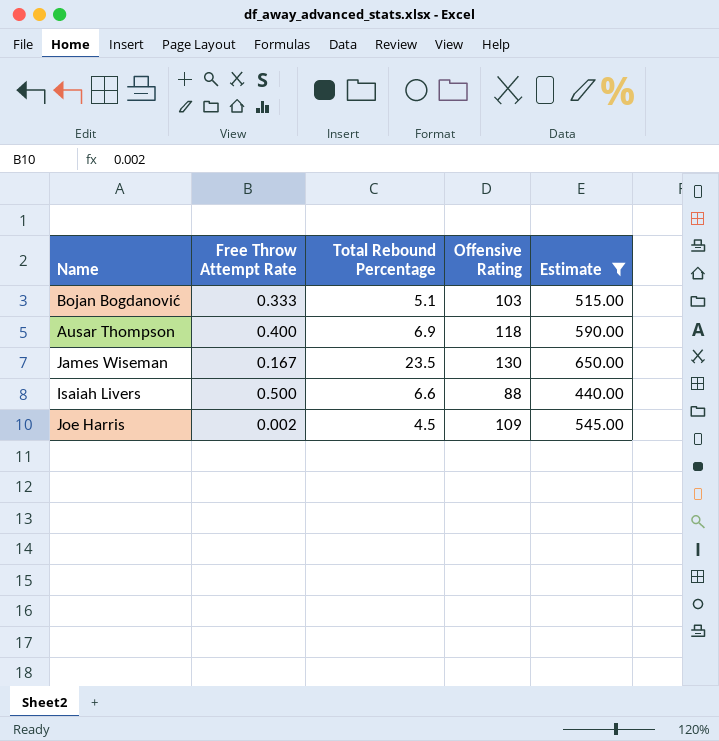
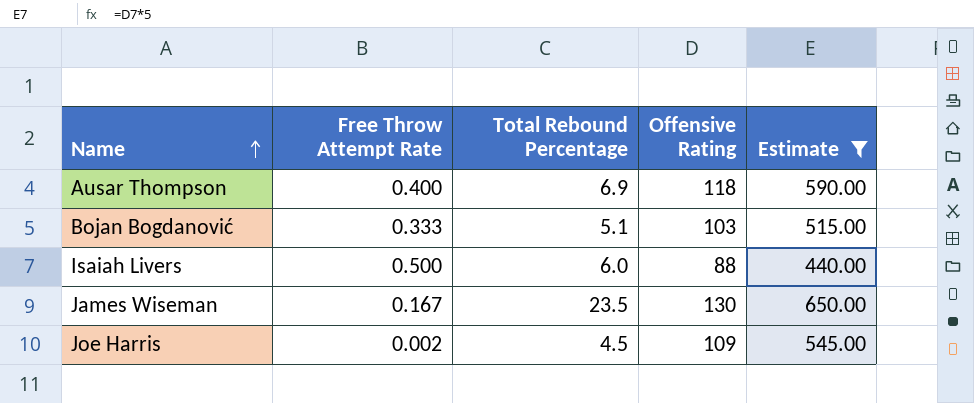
row order: none -> Name ascending
Isaiah Livers | Total Rebound Percentage: 6.6 -> 6.0

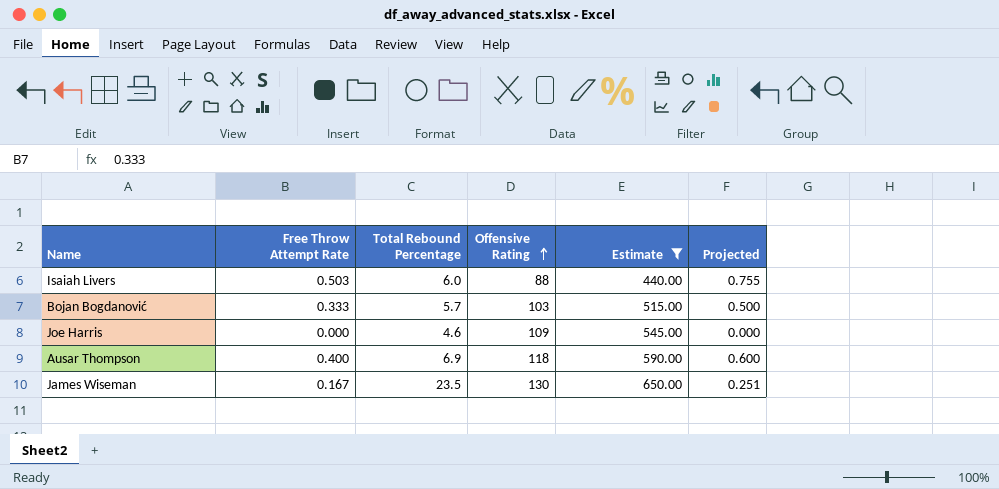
row order: Name ascending -> Offensive Rating ascending
column Projected | formula: none -> [Free Throw Attempt Rate] * 1.5
Isaiah Livers | Free Throw Attempt Rate: 0.500 -> 0.503
Bojan Bogdanović | Total Rebound Percentage: 5.1 -> 5.7
Joe Harris | Free Throw Attempt Rate: 0.002 -> 0.000
Joe Harris | Total Rebound Percentage: 4.5 -> 4.6

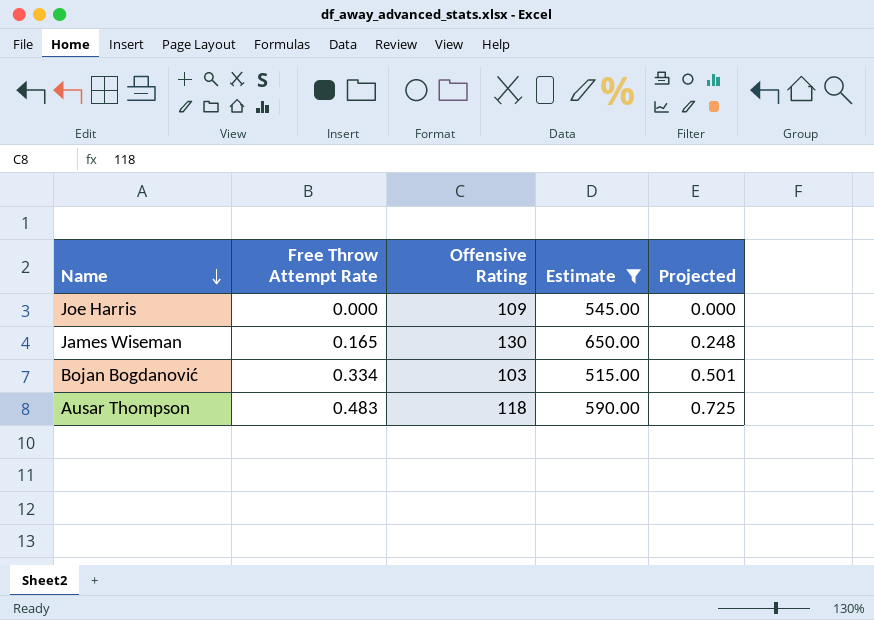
row order: Offensive Rating ascending -> Name descending
column Total Rebound Percentage | position: 3 -> none
row Isaiah Livers: 0.503 | 6.0 | 88 | 440.00 | 0.755 -> none
James Wiseman | Free Throw Attempt Rate: 0.167 -> 0.165
James Wiseman | Projected: 0.251 -> 0.248
Bojan Bogdanović | Free Throw Attempt Rate: 0.333 -> 0.334
Bojan Bogdanović | Projected: 0.500 -> 0.501
Ausar Thompson | Free Throw Attempt Rate: 0.400 -> 0.483
Ausar Thompson | Projected: 0.600 -> 0.725

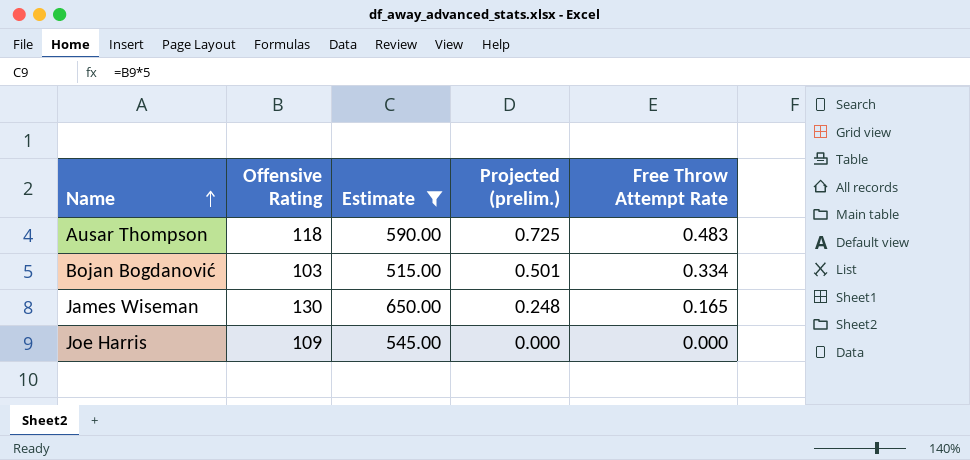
row order: Name descending -> Name ascending
column name: Projected -> Projected (prelim.)
column Free Throw Attempt Rate | position: 2 -> 5

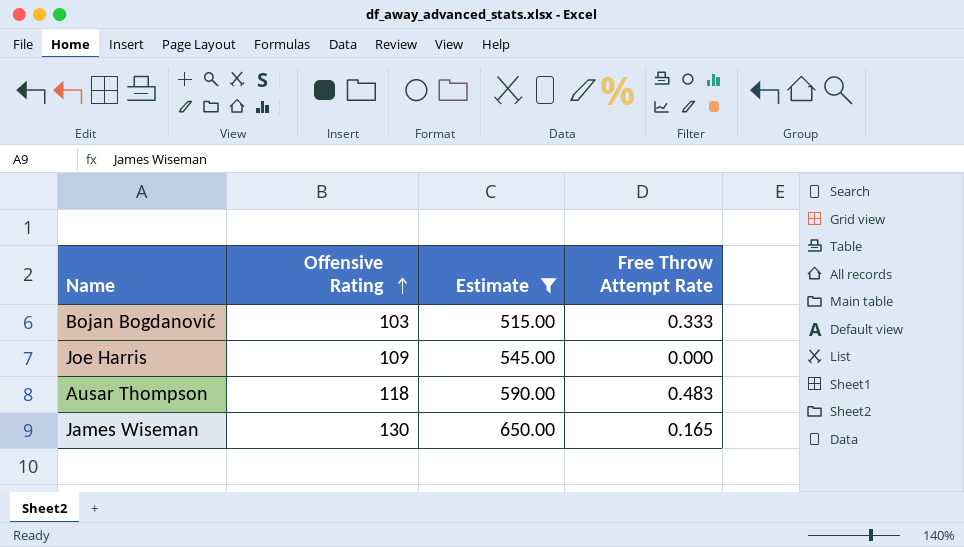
row order: Name ascending -> Offensive Rating ascending
column Projected (prelim.) | formula: [Free Throw Attempt Rate] * 1.5 -> none
Bojan Bogdanović | Free Throw Attempt Rate: 0.334 -> 0.333

